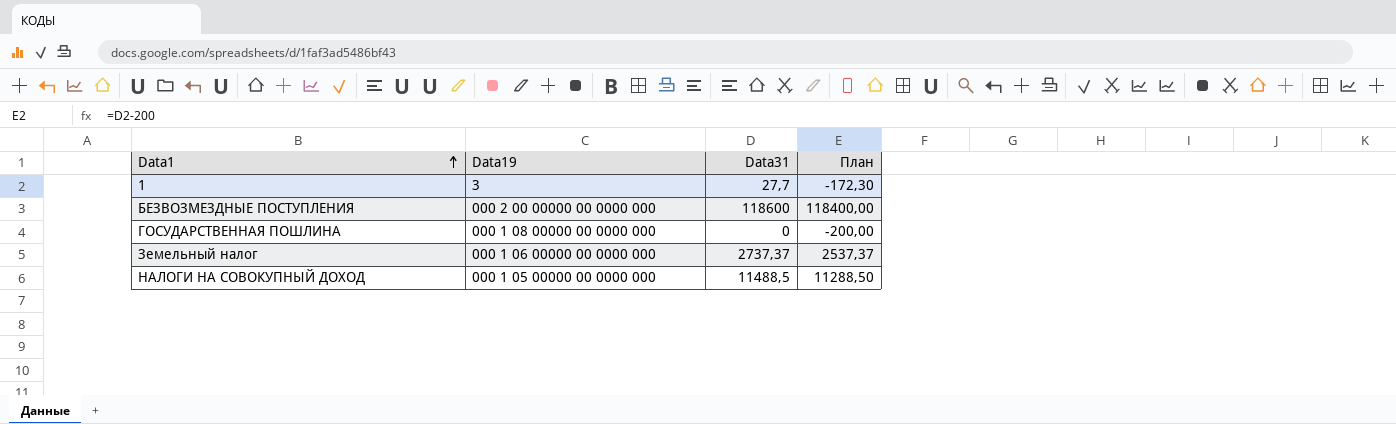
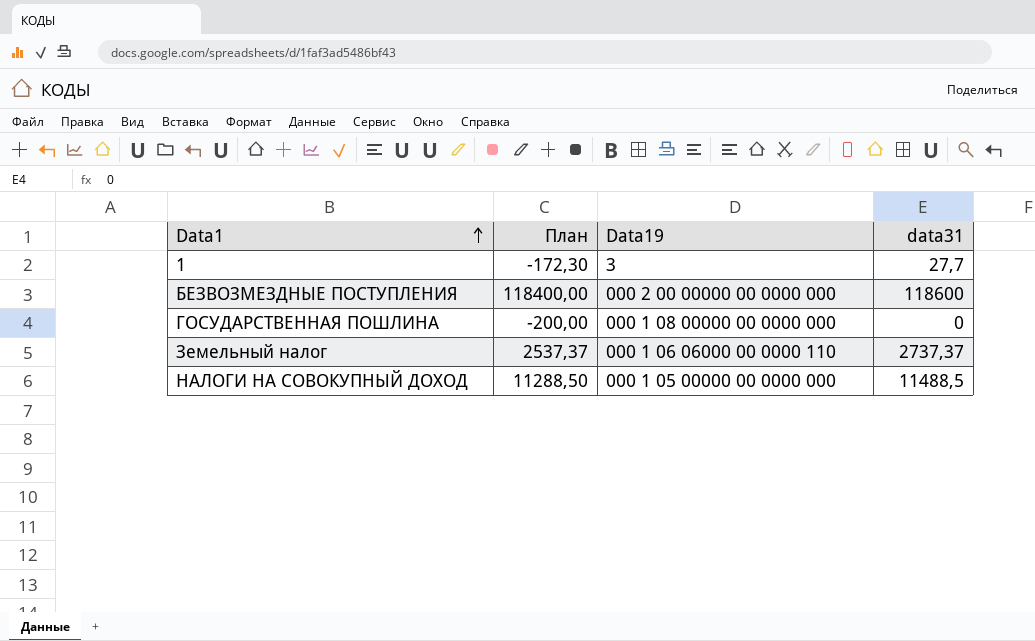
column План | position: 4 -> 2
column name: Data31 -> data31
Земельный налог | Data19: 000 1 06 00000 00 0000 000 -> 000 1 06 06000 00 0000 110

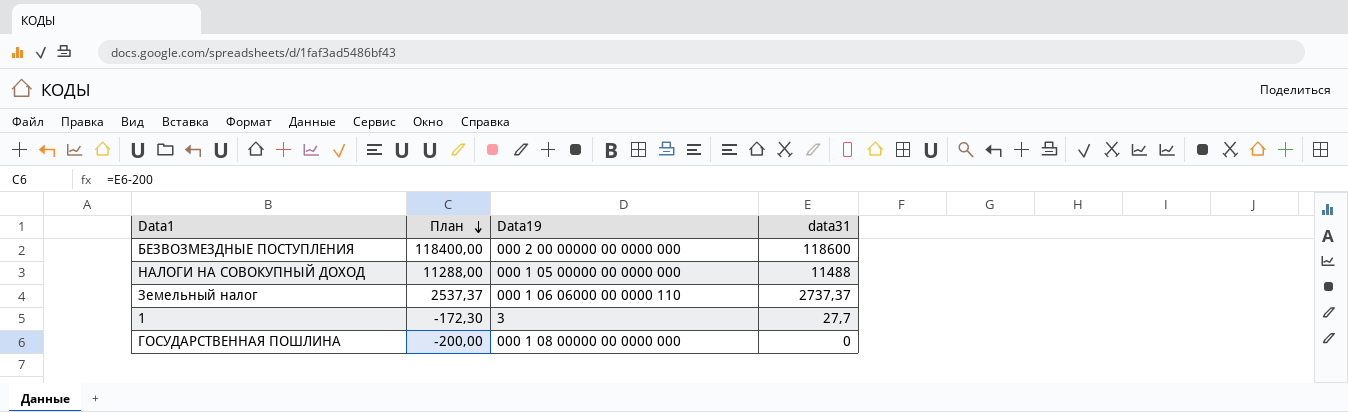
row order: Data1 ascending -> План descending
НАЛОГИ НА СОВОКУПНЫЙ ДОХОД | План: 11288,50 -> 11288,00
НАЛОГИ НА СОВОКУПНЫЙ ДОХОД | data31: 11488,5 -> 11488

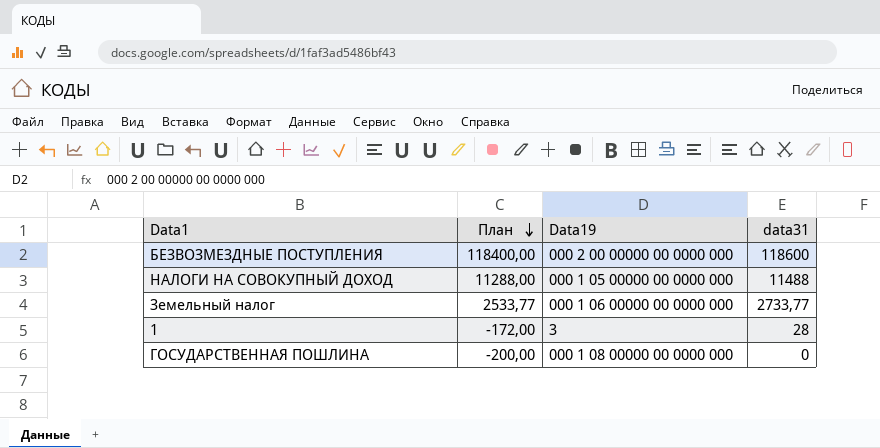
Земельный налог | План: 2537,37 -> 2533,77
Земельный налог | Data19: 000 1 06 06000 00 0000 110 -> 000 1 06 00000 00 0000 000
Земельный налог | data31: 2737,37 -> 2733,77
1 | План: -172,30 -> -172,00
1 | data31: 27,7 -> 28

